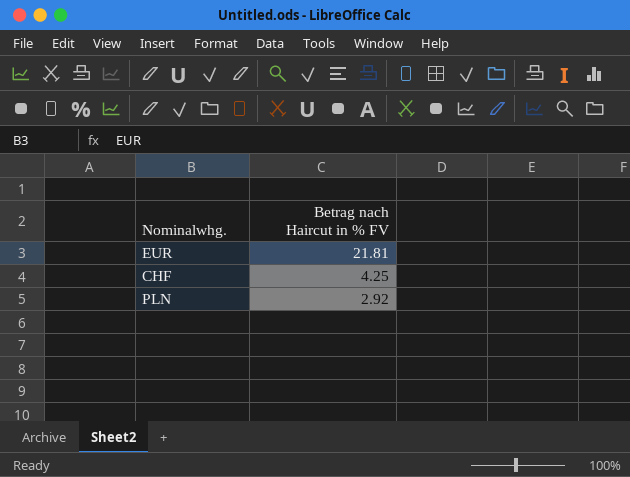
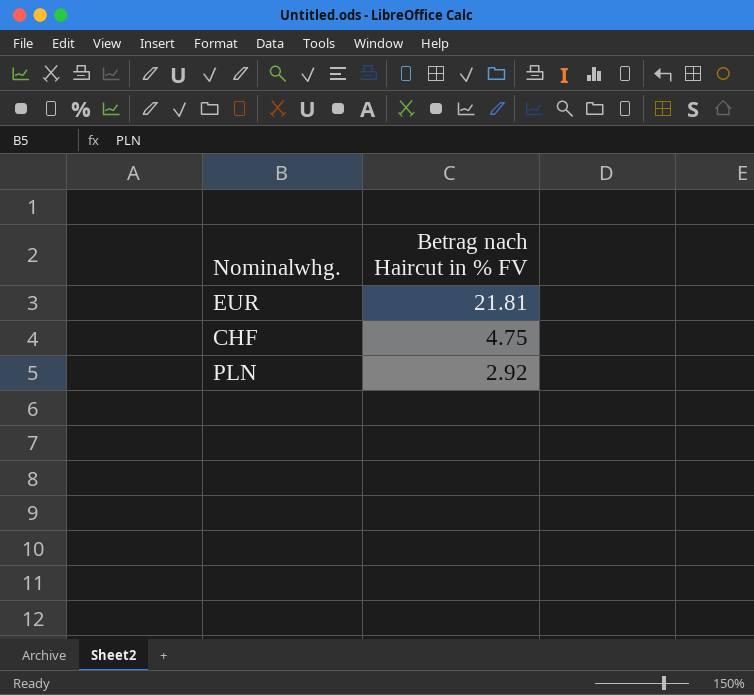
CHF | Betrag nach Haircut in % FV: 4.25 -> 4.75

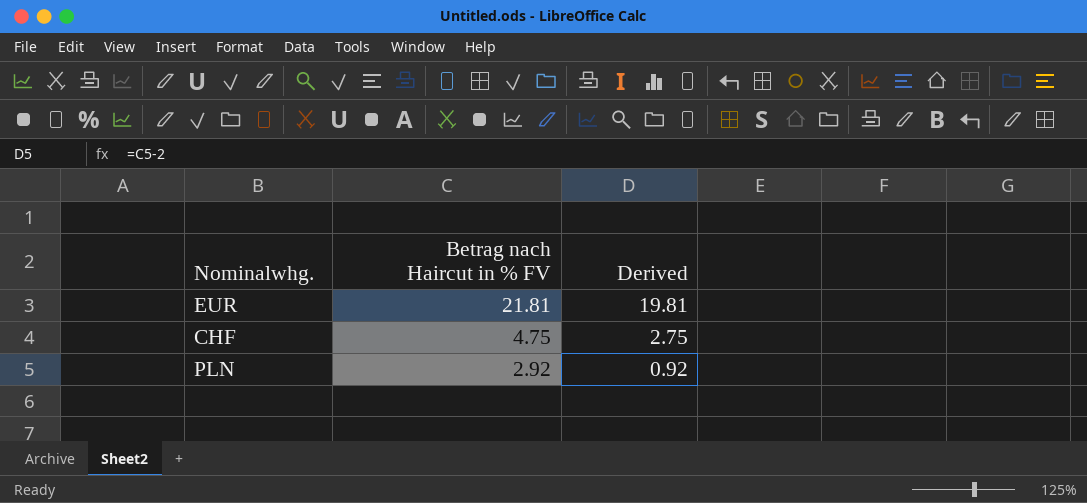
column Derived | formula: none -> [Betrag nach Haircut in % FV] - 2

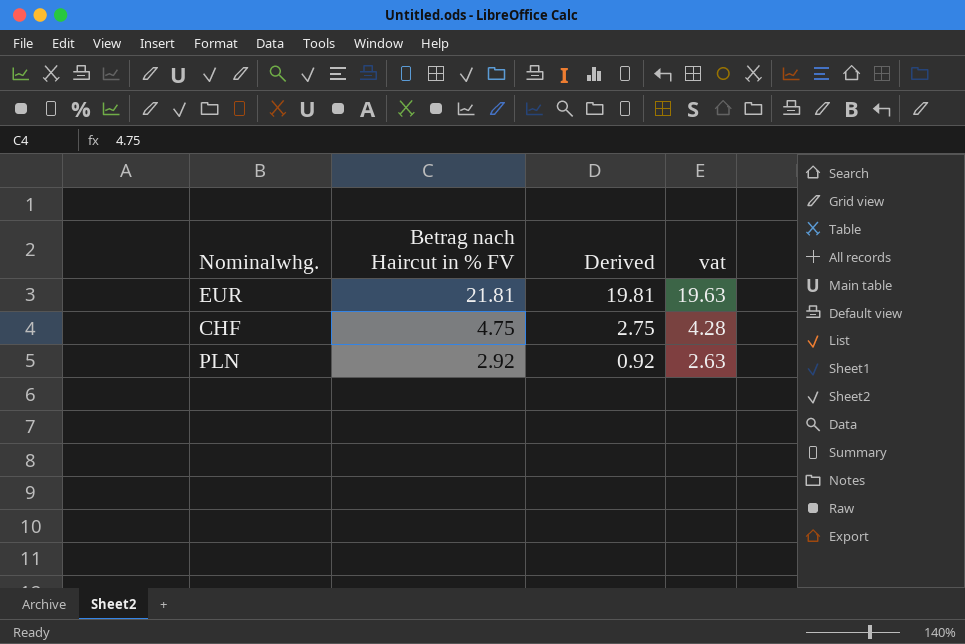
column vat | formula: none -> [Betrag nach Haircut in % FV] * 0.9

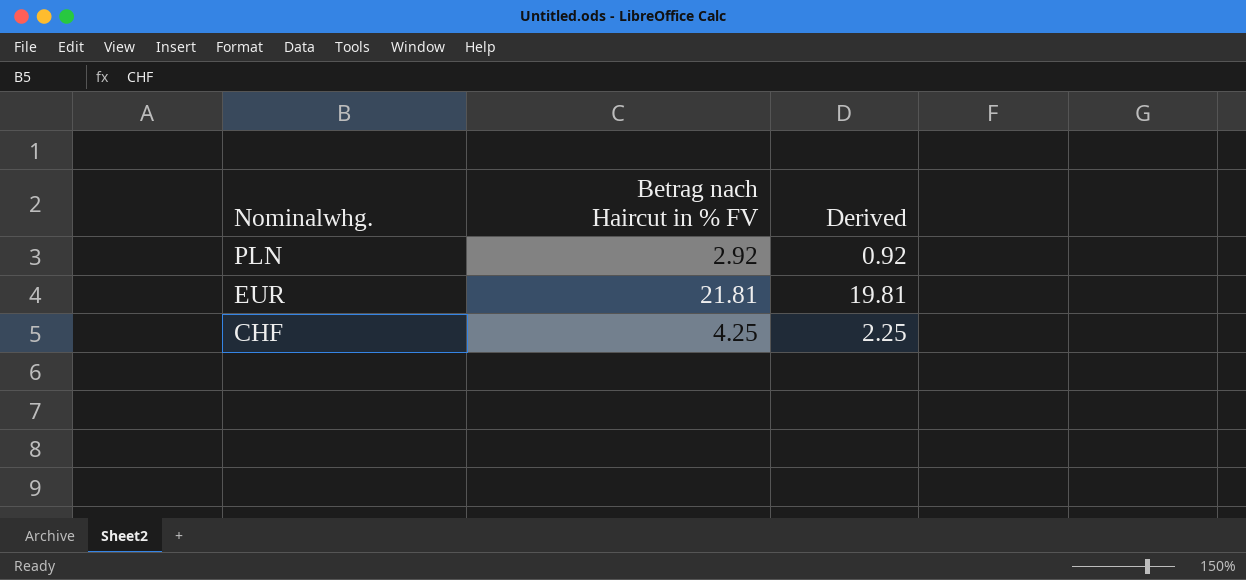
row order: Betrag nach Haircut in % FV descending -> Nominalwhg. descending
column vat | formula: [Betrag nach Haircut in % FV] * 0.9 -> none
CHF | Betrag nach Haircut in % FV: 4.75 -> 4.25
CHF | Derived: 2.75 -> 2.25

